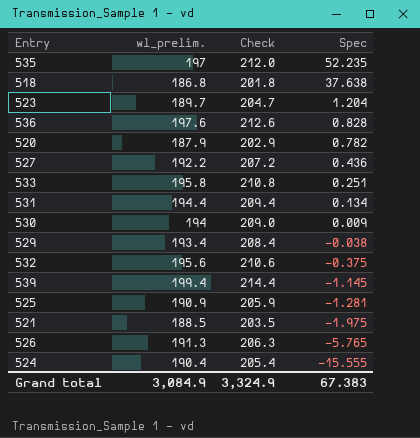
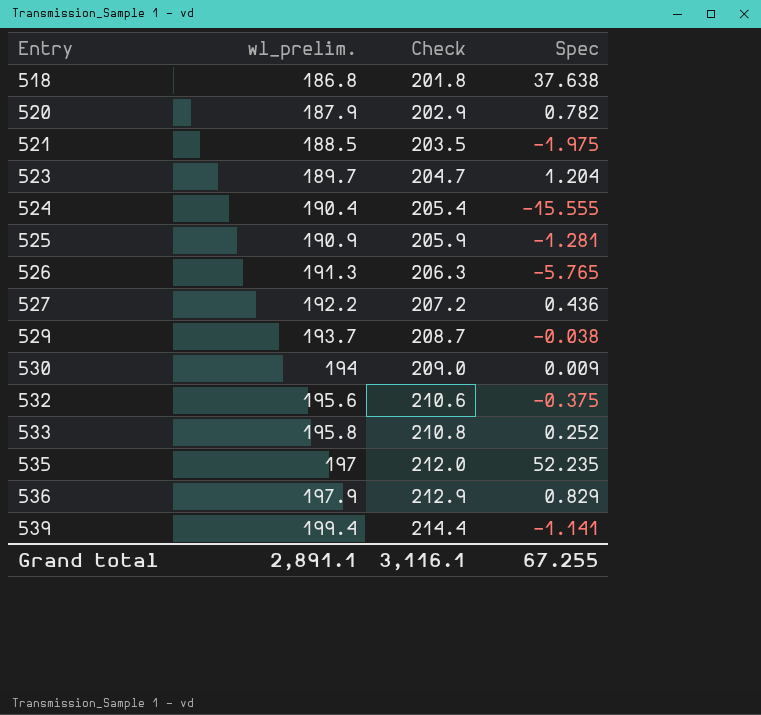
row order: Spec descending -> Entry ascending
row 531: 194.4 | 209.4 | 0.134 -> none
529 | wl_prelim.: 193.4 -> 193.7
529 | Check: 208.4 -> 208.7
533 | Spec: 0.251 -> 0.252
536 | wl_prelim.: 197.6 -> 197.9
536 | Check: 212.6 -> 212.9
536 | Spec: 0.828 -> 0.829
539 | Spec: -1.145 -> -1.141
Grand total | wl_prelim.: 3,084.9 -> 2,891.1
Grand total | Check: 3,324.9 -> 3,116.1
Grand total | Spec: 67.383 -> 67.255

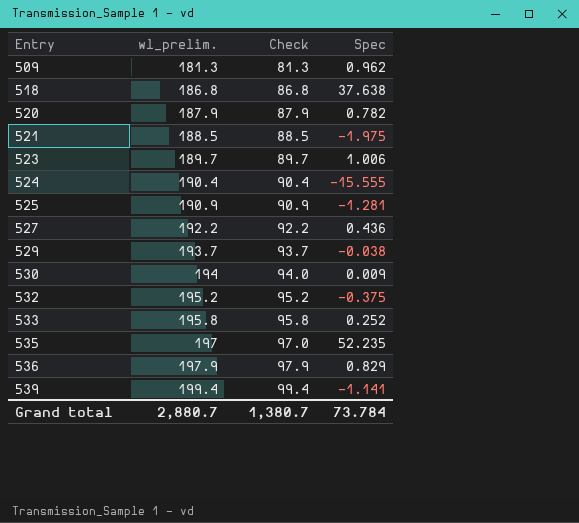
column Check | formula: [wl_prelim.] + 15 -> [wl_prelim.] - 100
row 526: 191.3 | 206.3 | -5.765 -> none
row 509: none -> 181.3 | 81.3 | 0.962
523 | Spec: 1.204 -> 1.006
532 | wl_prelim.: 195.6 -> 195.2
Grand total | wl_prelim.: 2,891.1 -> 2,880.7
Grand total | Check: 3,116.1 -> 1,380.7
Grand total | Spec: 67.255 -> 73.784

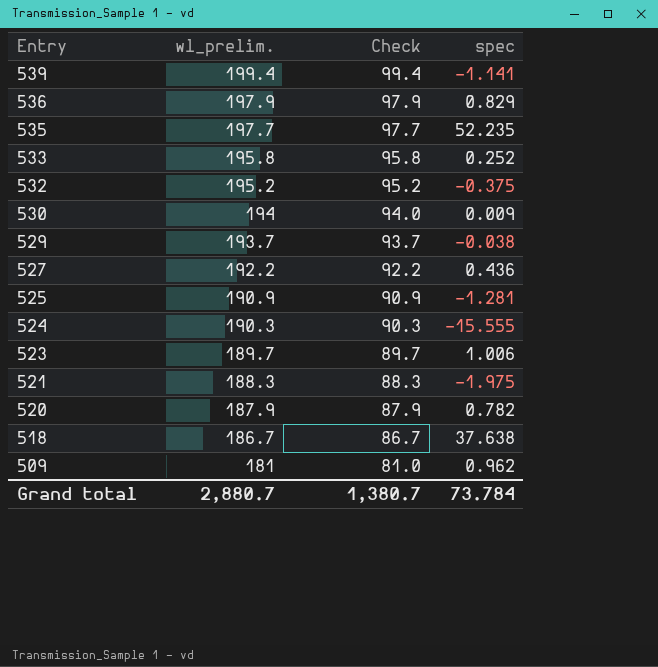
row order: Entry ascending -> Entry descending
column name: Spec -> spec
535 | wl_prelim.: 197 -> 197.7
535 | Check: 97.0 -> 97.7
524 | wl_prelim.: 190.4 -> 190.3
524 | Check: 90.4 -> 90.3
521 | wl_prelim.: 188.5 -> 188.3
521 | Check: 88.5 -> 88.3
518 | wl_prelim.: 186.8 -> 186.7
518 | Check: 86.8 -> 86.7
509 | wl_prelim.: 181.3 -> 181
509 | Check: 81.3 -> 81.0

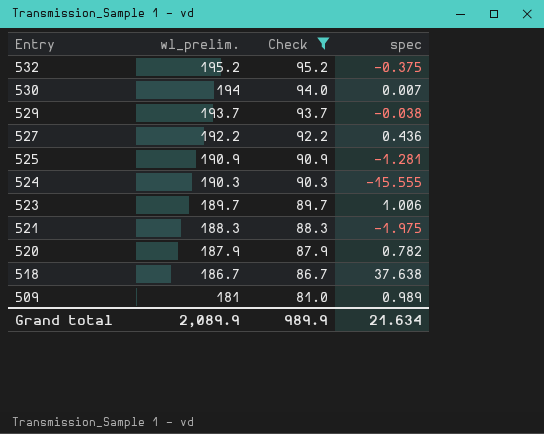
filter: none -> Check <= 95.2
530 | spec: 0.009 -> 0.007
509 | spec: 0.962 -> 0.989
Grand total | wl_prelim.: 2,880.7 -> 2,089.9
Grand total | Check: 1,380.7 -> 989.9
Grand total | spec: 73.784 -> 21.634

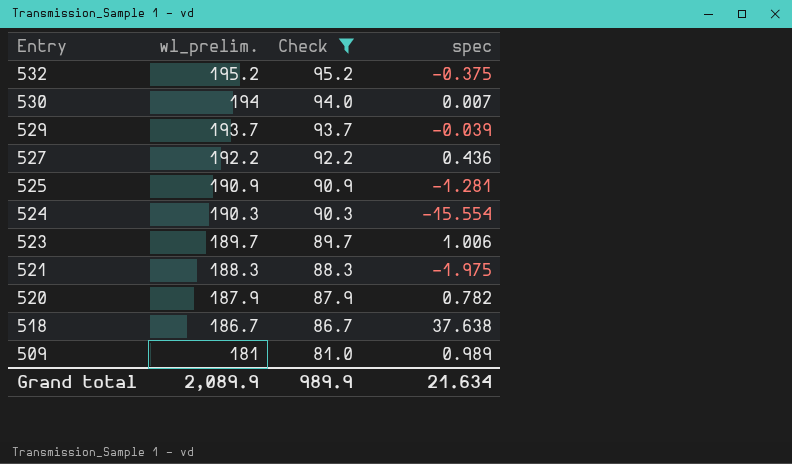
529 | spec: -0.038 -> -0.039
524 | spec: -15.555 -> -15.554

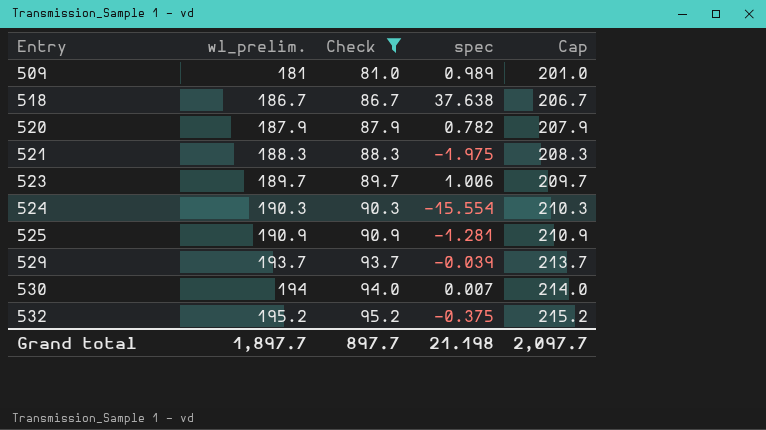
row order: Entry descending -> Entry ascending
column Cap | formula: none -> [wl_prelim.] + 20
row 527: 192.2 | 92.2 | 0.436 -> none
Grand total | wl_prelim.: 2,089.9 -> 1,897.7
Grand total | Check: 989.9 -> 897.7
Grand total | spec: 21.634 -> 21.198

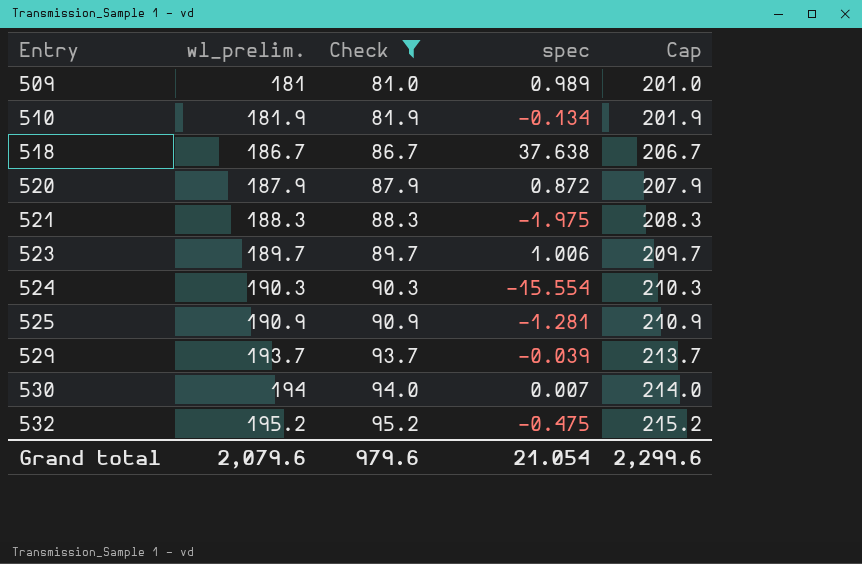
row 510: none -> 181.9 | 81.9 | -0.134 | 201.9
520 | spec: 0.782 -> 0.872
532 | spec: -0.375 -> -0.475
Grand total | wl_prelim.: 1,897.7 -> 2,079.6
Grand total | Check: 897.7 -> 979.6
Grand total | spec: 21.198 -> 21.054
Grand total | Cap: 2,097.7 -> 2,299.6

